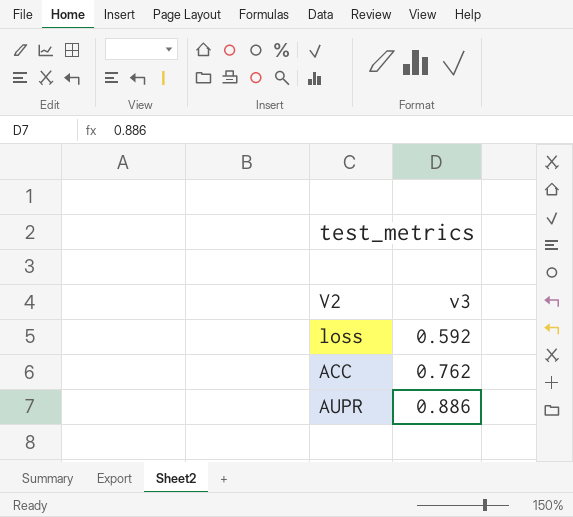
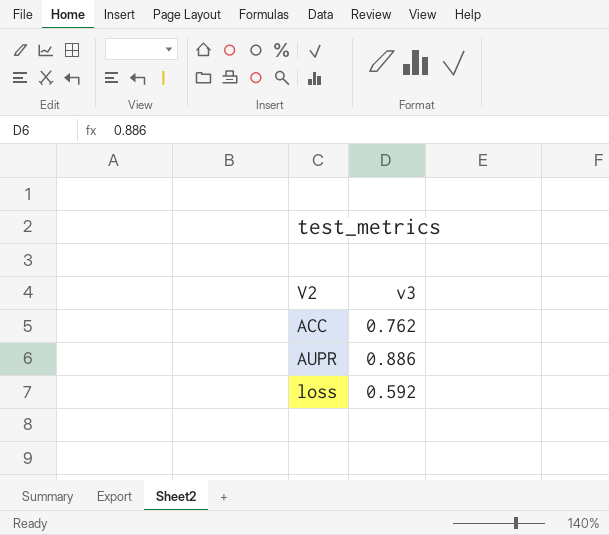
row order: v3 ascending -> V2 ascending

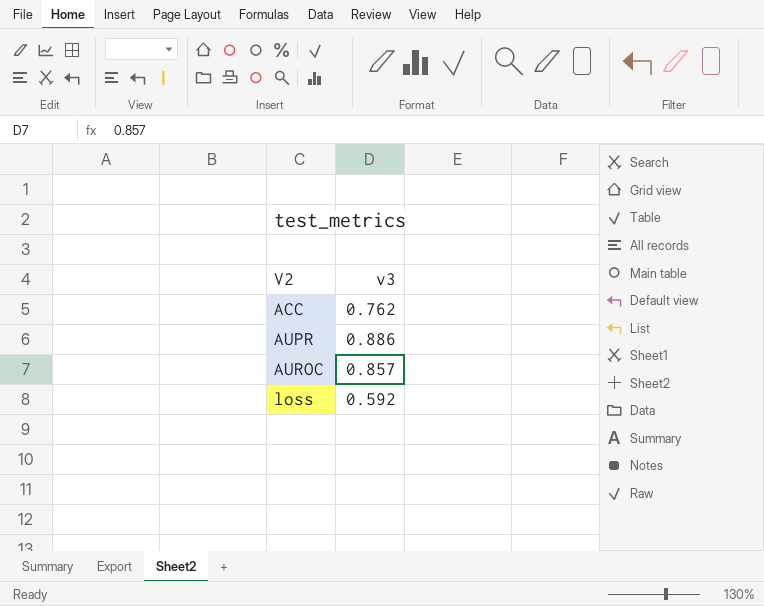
row AUROC: none -> 0.857

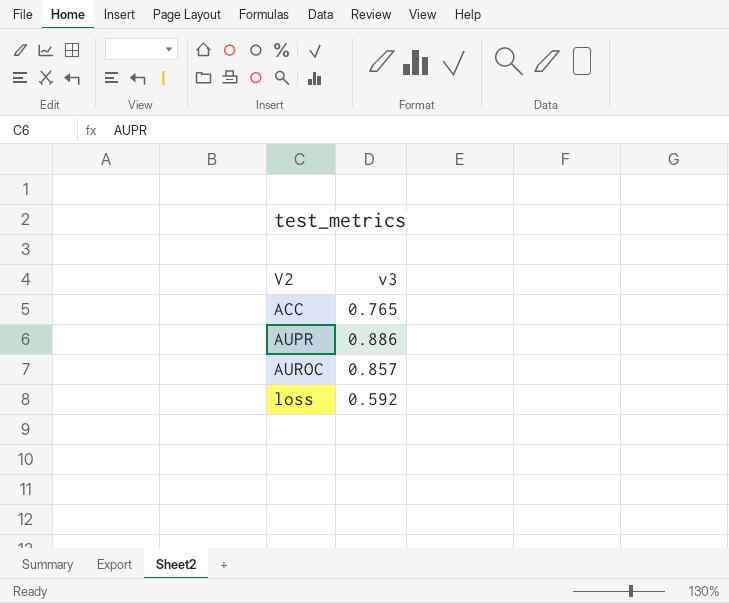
ACC | v3: 0.762 -> 0.765

